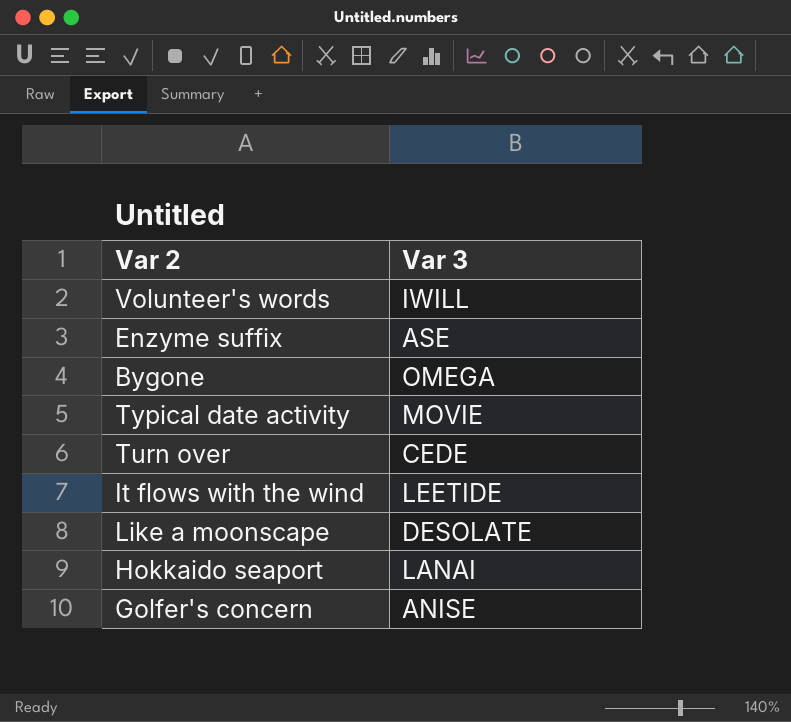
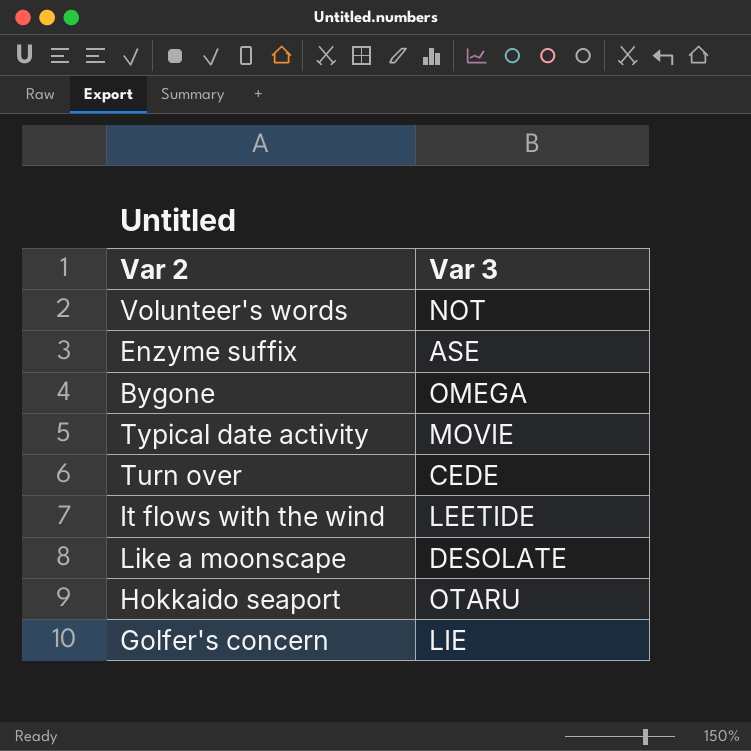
Volunteer's words | Var 3: IWILL -> NOT
Hokkaido seaport | Var 3: LANAI -> OTARU
Golfer's concern | Var 3: ANISE -> LIE

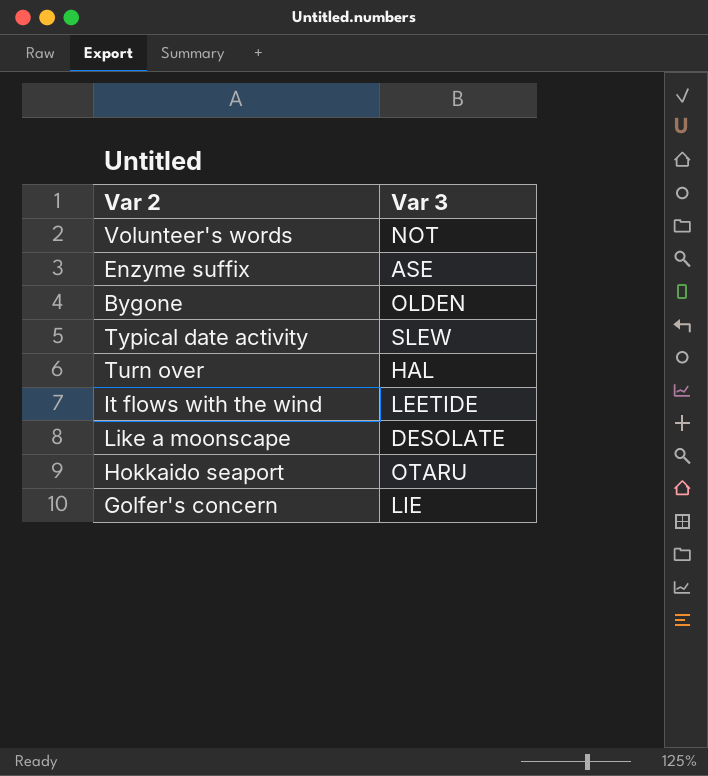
Bygone | Var 3: OMEGA -> OLDEN
Typical date activity | Var 3: MOVIE -> SLEW
Turn over | Var 3: CEDE -> HAL

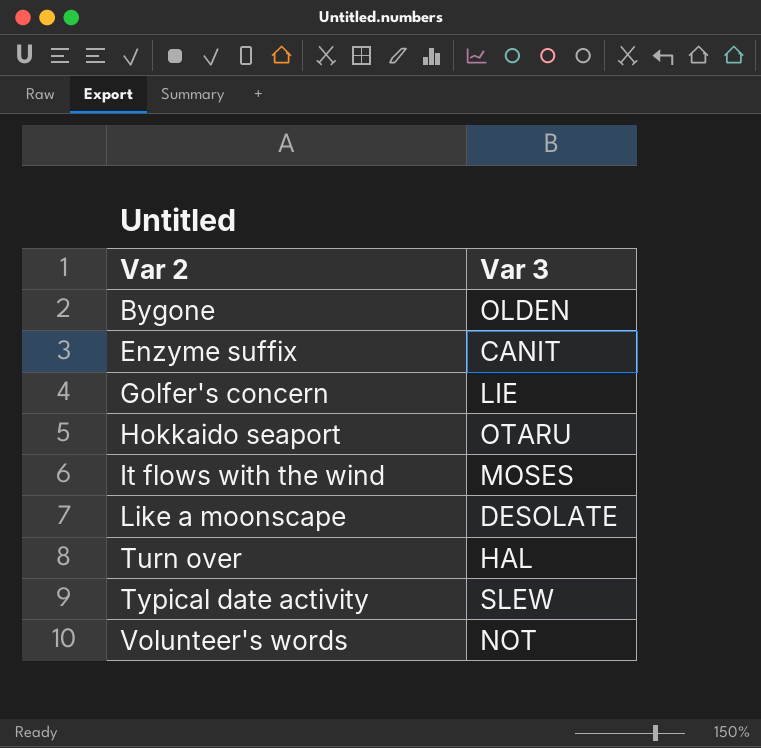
row order: none -> Var 2 ascending
Enzyme suffix | Var 3: ASE -> CANIT
It flows with the wind | Var 3: LEETIDE -> MOSES

